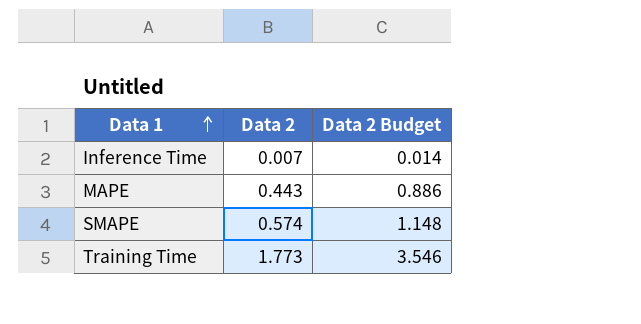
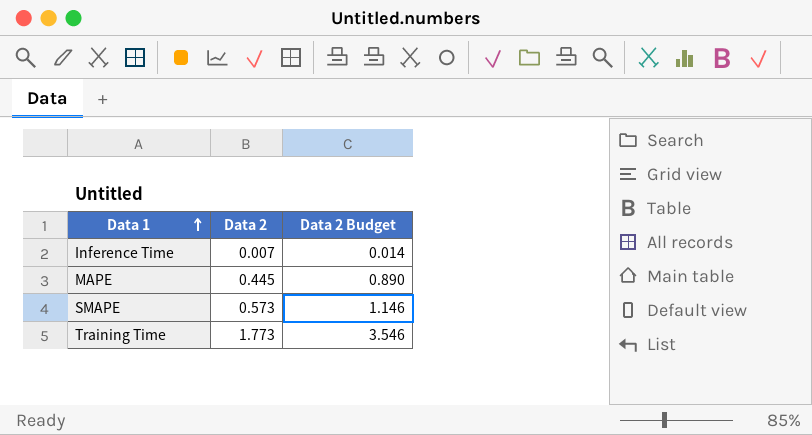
MAPE | Data 2: 0.443 -> 0.445
MAPE | Data 2 Budget: 0.886 -> 0.890
SMAPE | Data 2: 0.574 -> 0.573
SMAPE | Data 2 Budget: 1.148 -> 1.146

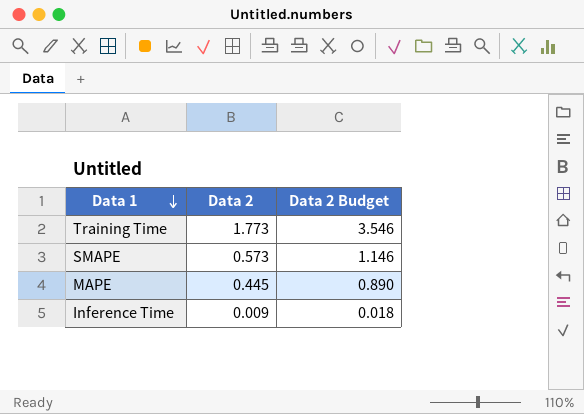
row order: Data 1 ascending -> Data 1 descending
Inference Time | Data 2: 0.007 -> 0.009
Inference Time | Data 2 Budget: 0.014 -> 0.018

